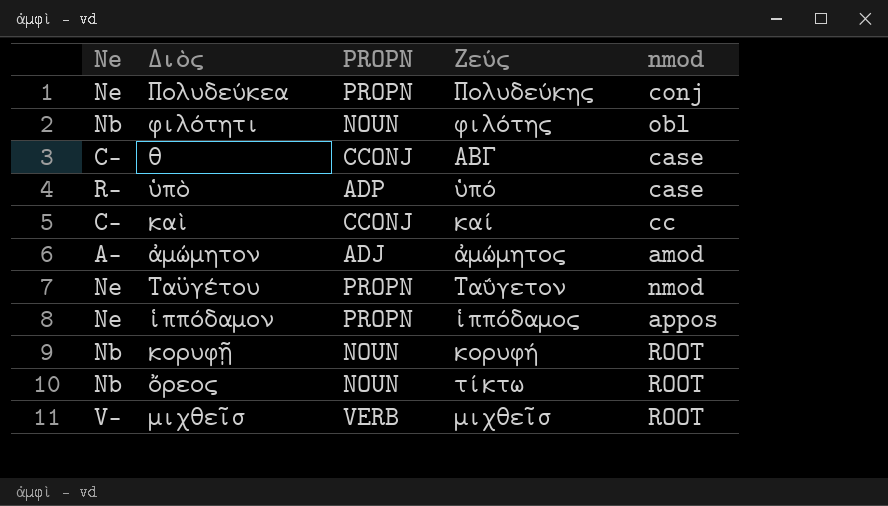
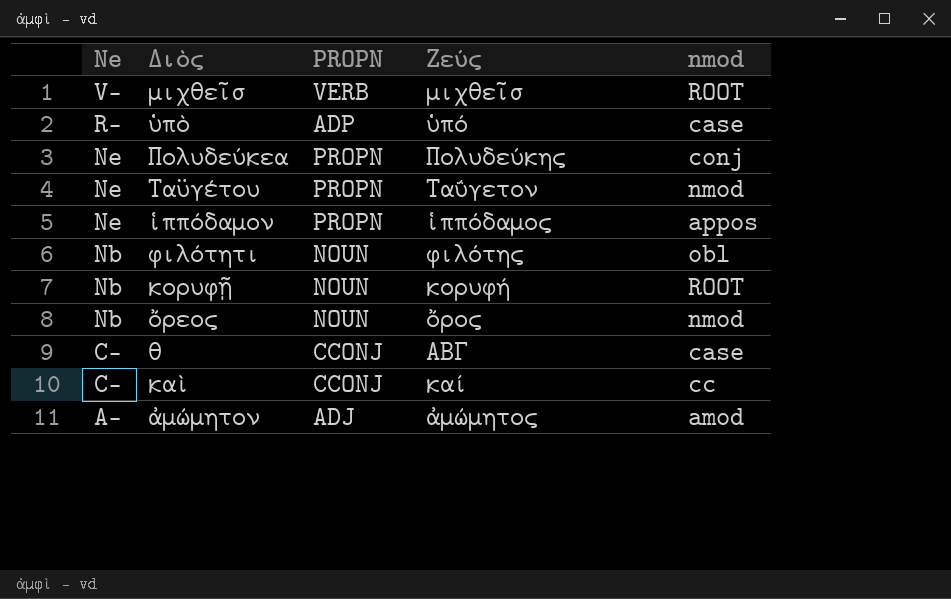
row order: none -> Ne descending
ὄρεος | Ζεύς: τίκτω -> ὄρος
ὄρεος | nmod: ROOT -> nmod

